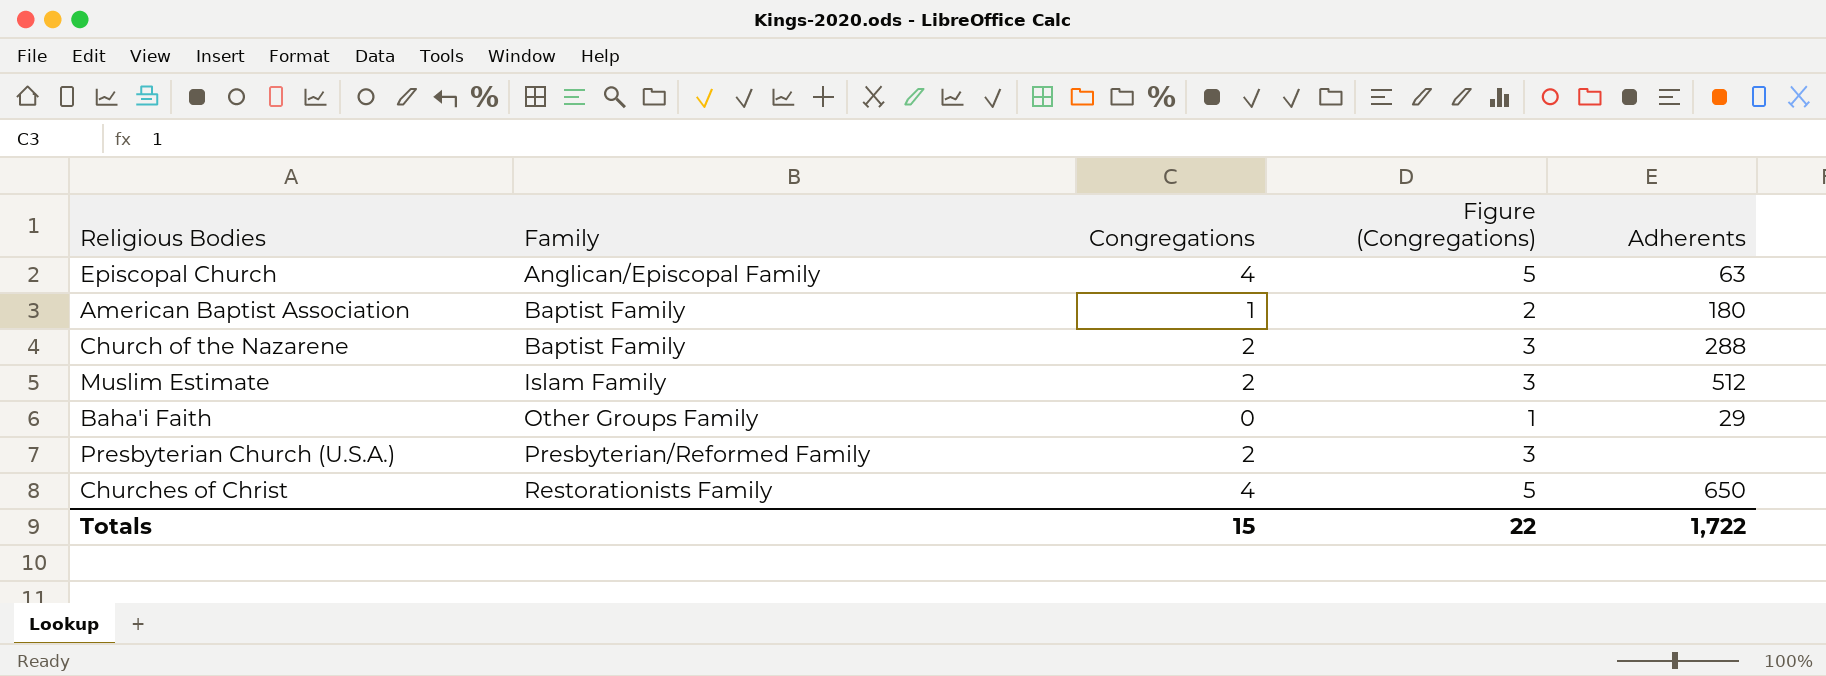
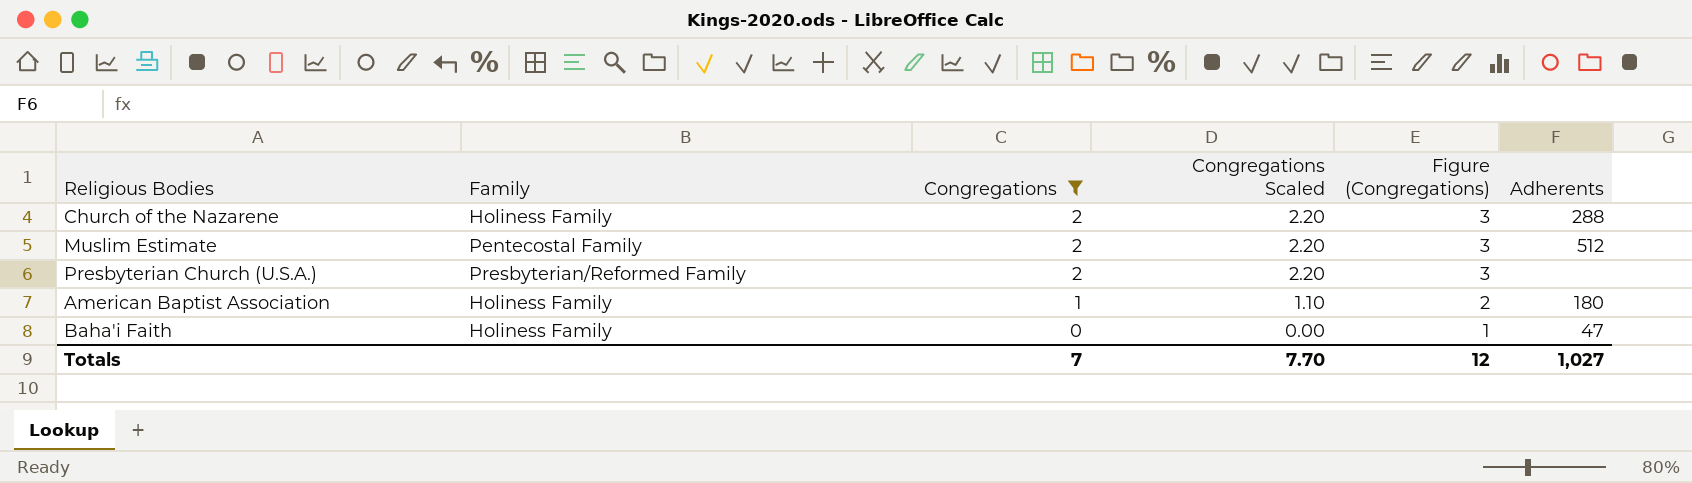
filter: none -> Congregations != 4
row order: Family ascending -> Congregations descending
column Congregations Scaled | formula: none -> [Congregations] * 1.1
Church of the Nazarene | Family: Baptist Family -> Holiness Family
Muslim Estimate | Family: Islam Family -> Pentecostal Family
American Baptist Association | Family: Baptist Family -> Holiness Family
Baha'i Faith | Family: Other Groups Family -> Holiness Family
Baha'i Faith | Adherents: 29 -> 47
Totals | Congregations: 15 -> 7
Totals | Figure (Congregations): 22 -> 12
Totals | Adherents: 1,722 -> 1,027

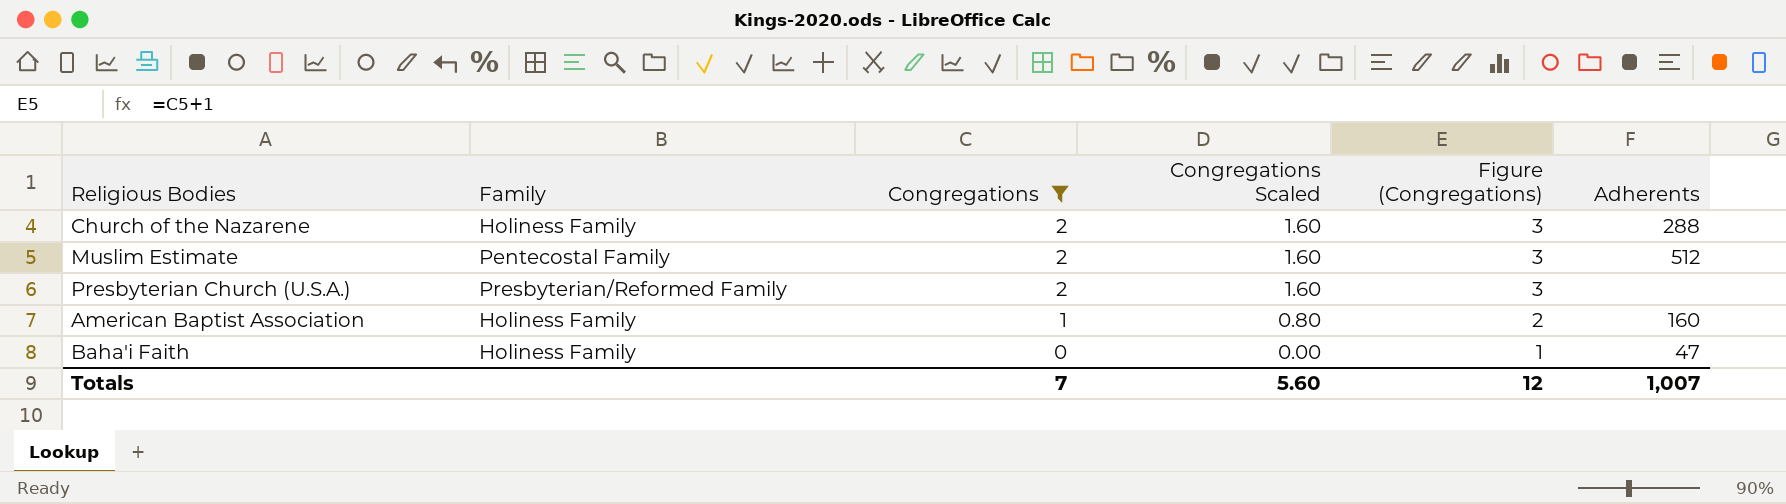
column Congregations Scaled | formula: [Congregations] * 1.1 -> [Congregations] * 0.8
American Baptist Association | Adherents: 180 -> 160
Totals | Congregations Scaled: 7.70 -> 5.60
Totals | Adherents: 1,027 -> 1,007

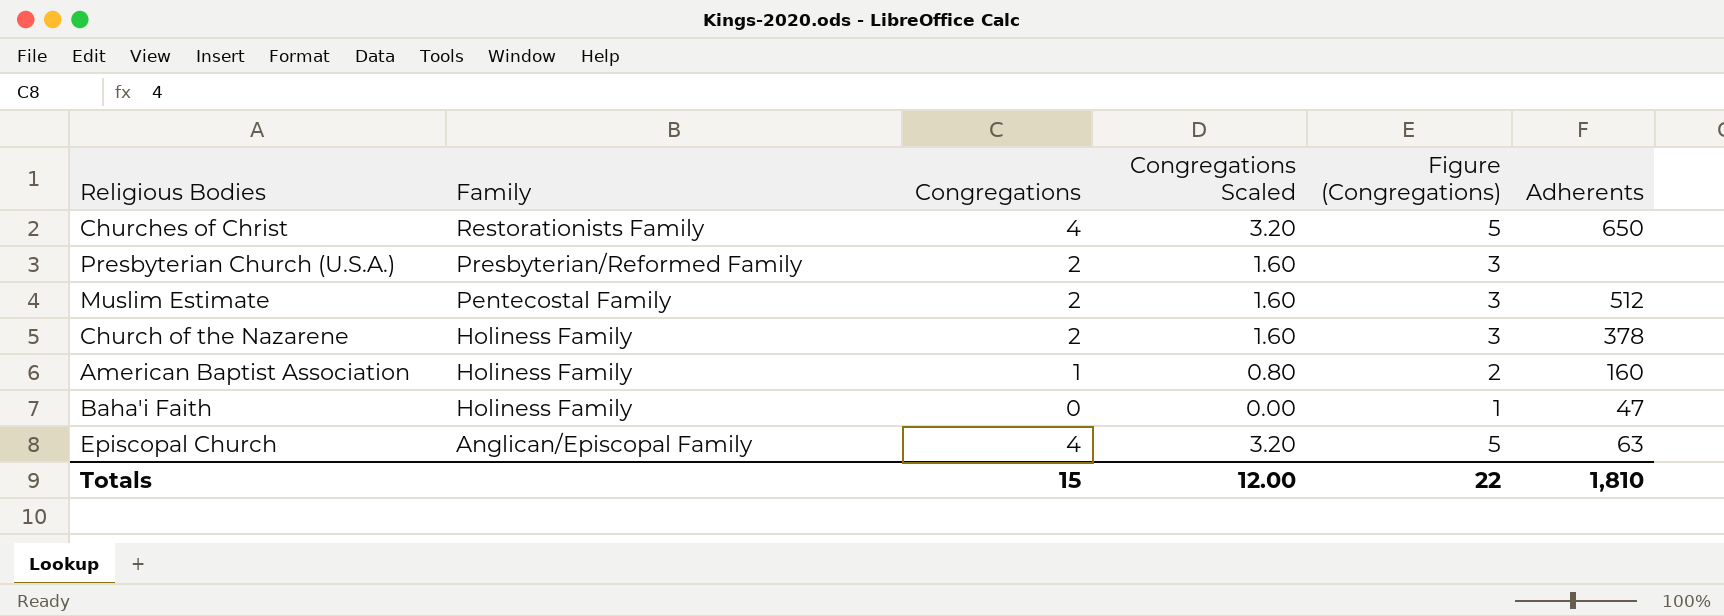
filter: Congregations != 4 -> none
row order: Congregations descending -> Family descending
Church of the Nazarene | Adherents: 288 -> 378
Totals | Congregations: 7 -> 15
Totals | Congregations Scaled: 5.60 -> 12.00
Totals | Figure (Congregations): 12 -> 22
Totals | Adherents: 1,007 -> 1,810

